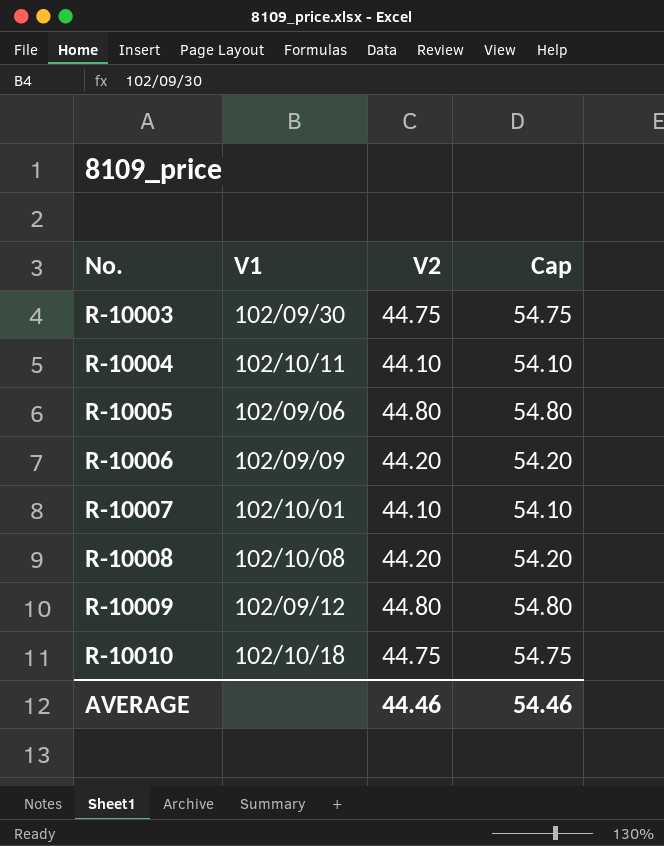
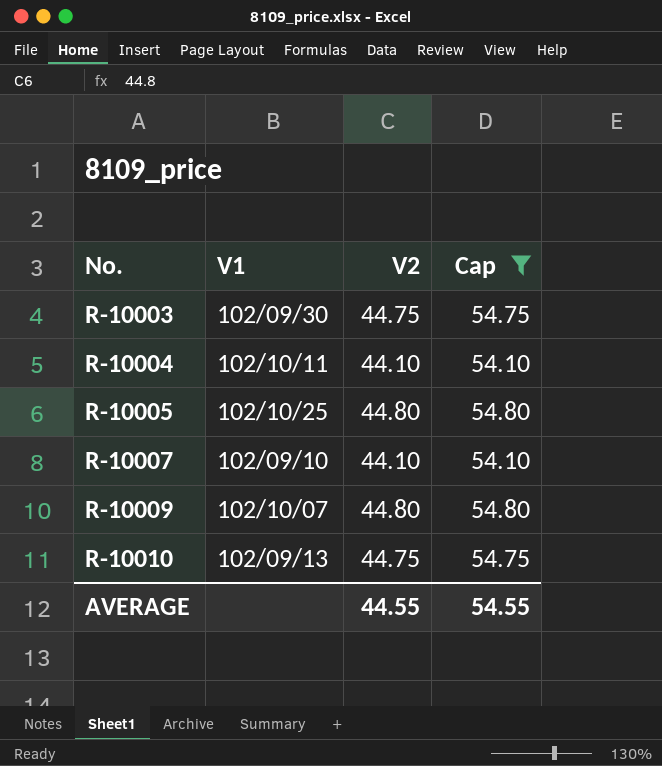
filter: none -> Cap != 54.20
R-10005 | V1: 102/09/06 -> 102/10/25
R-10007 | V1: 102/10/01 -> 102/09/10
R-10009 | V1: 102/09/12 -> 102/10/07
R-10010 | V1: 102/10/18 -> 102/09/13
AVERAGE | V2: 44.46 -> 44.55
AVERAGE | Cap: 54.46 -> 54.55

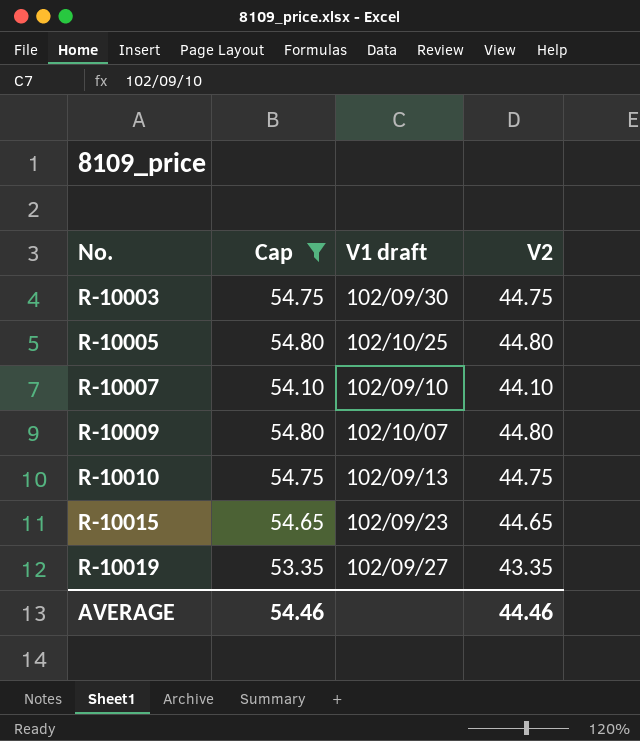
column Cap | position: 4 -> 2
column name: V1 -> V1 draft
row R-10004: 102/10/11 | 44.10 | 54.10 -> none
row R-10015: none -> 54.65 | 102/09/23 | 44.65
row R-10019: none -> 53.35 | 102/09/27 | 43.35
AVERAGE | Cap: 54.55 -> 54.46
AVERAGE | V2: 44.55 -> 44.46

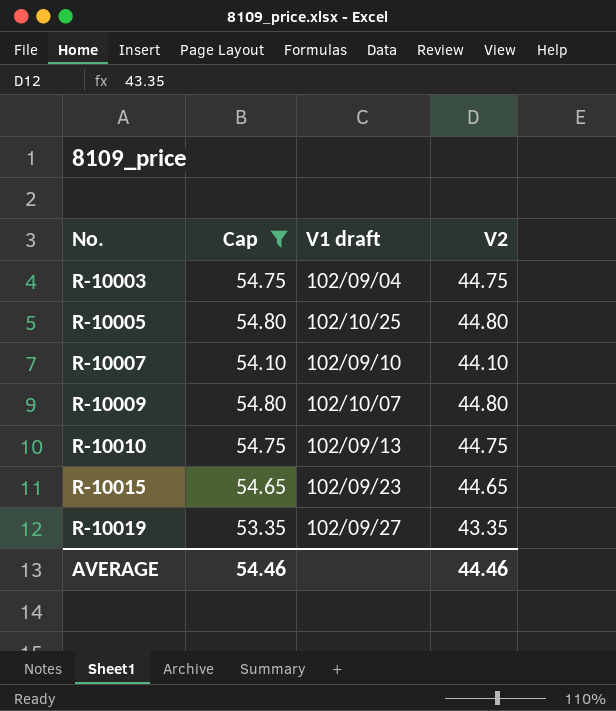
R-10003 | V1 draft: 102/09/30 -> 102/09/04

